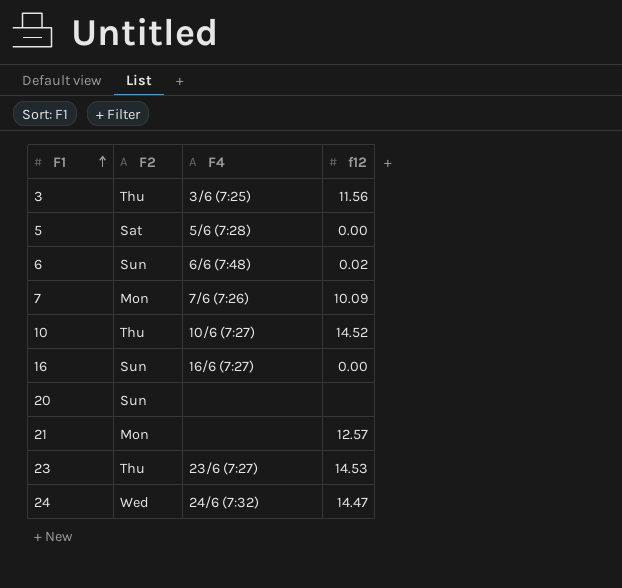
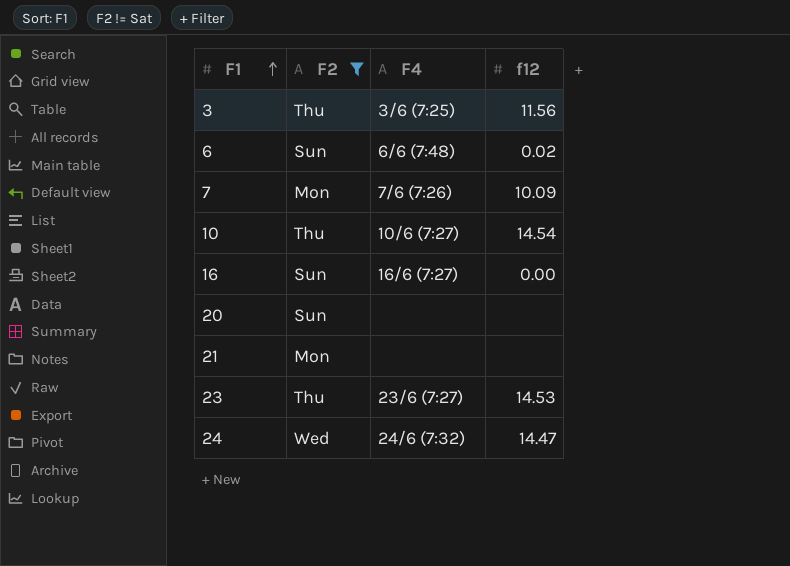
filter: none -> F2 != Sat
10 | f12: 14.52 -> 14.54
21 | f12: 12.57 -> none

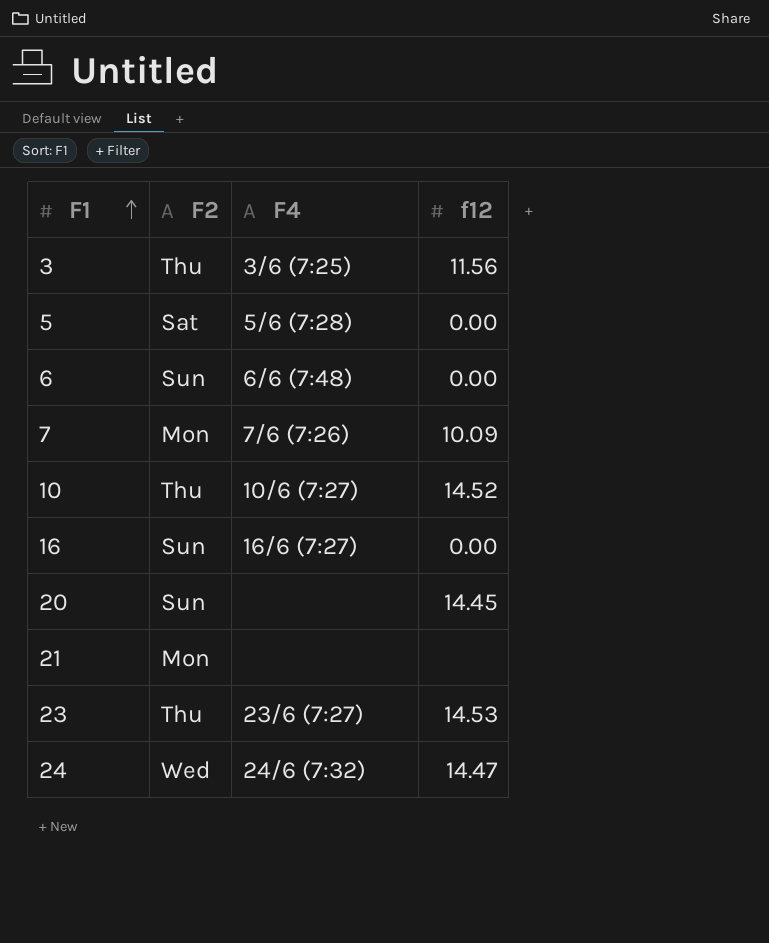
filter: F2 != Sat -> none
6 | f12: 0.02 -> 0.00
10 | f12: 14.54 -> 14.52
20 | f12: none -> 14.45

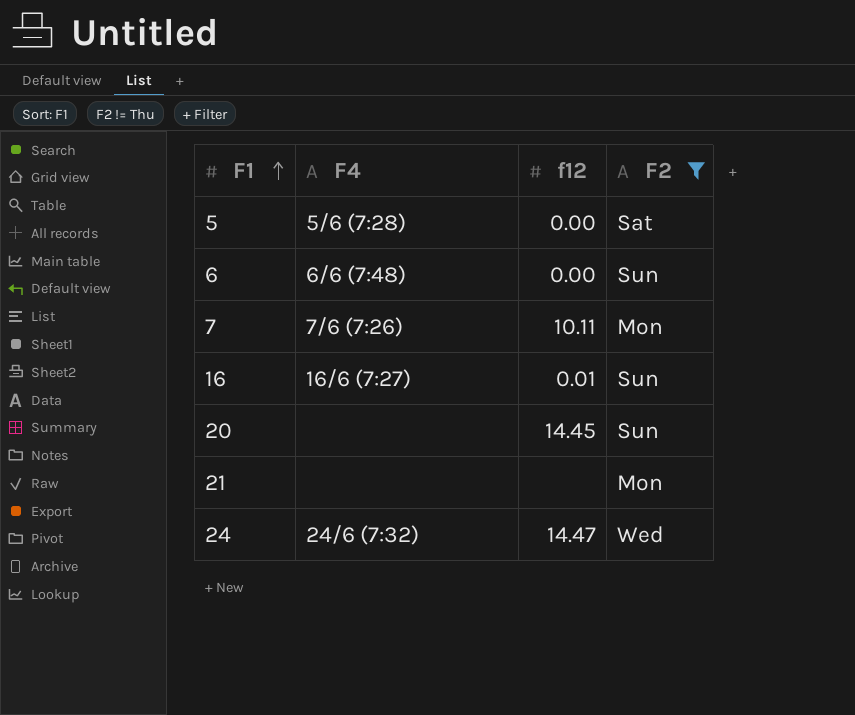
filter: none -> F2 != Thu
column F2 | position: 2 -> 4
7 | f12: 10.09 -> 10.11
16 | f12: 0.00 -> 0.01

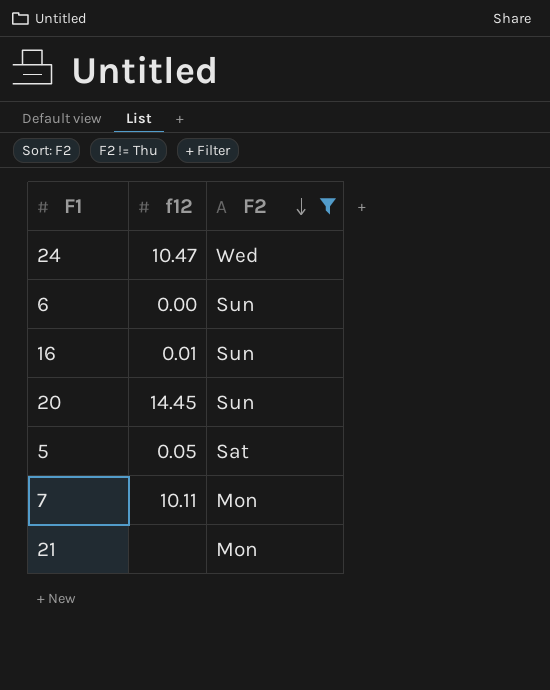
row order: F1 ascending -> F2 descending
column F4 | position: 2 -> none
24 | f12: 14.47 -> 10.47
5 | f12: 0.00 -> 0.05

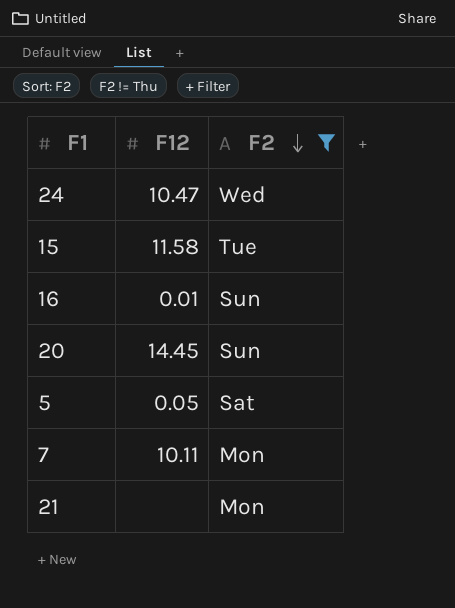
column name: f12 -> F12
row 6: 0.00 | Sun -> none
row 15: none -> 11.58 | Tue

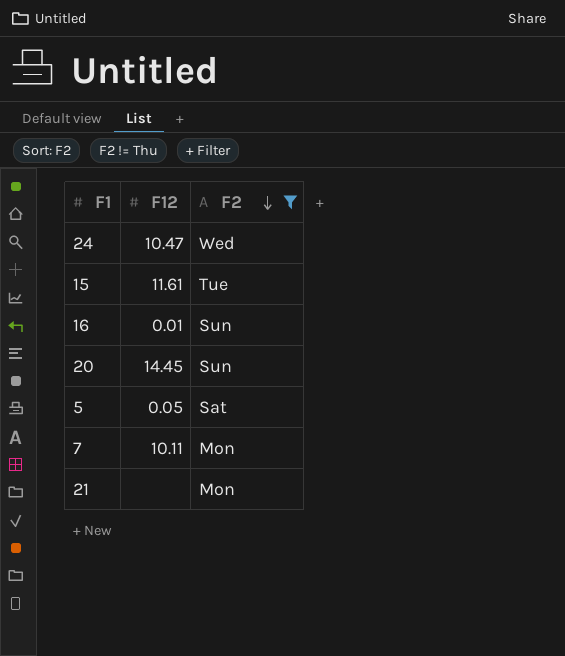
15 | F12: 11.58 -> 11.61

